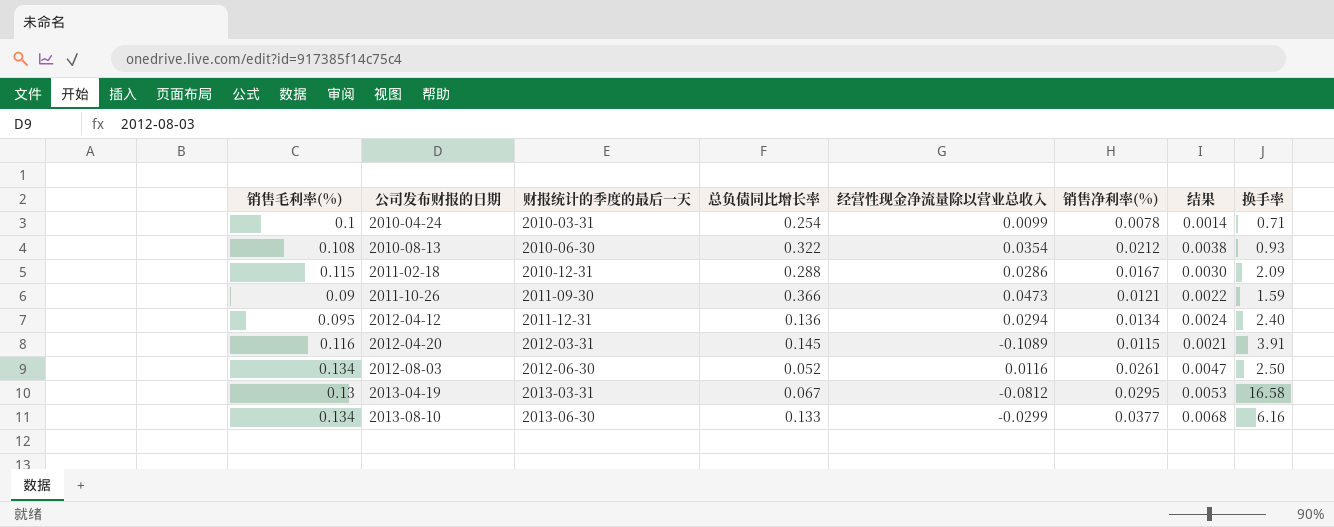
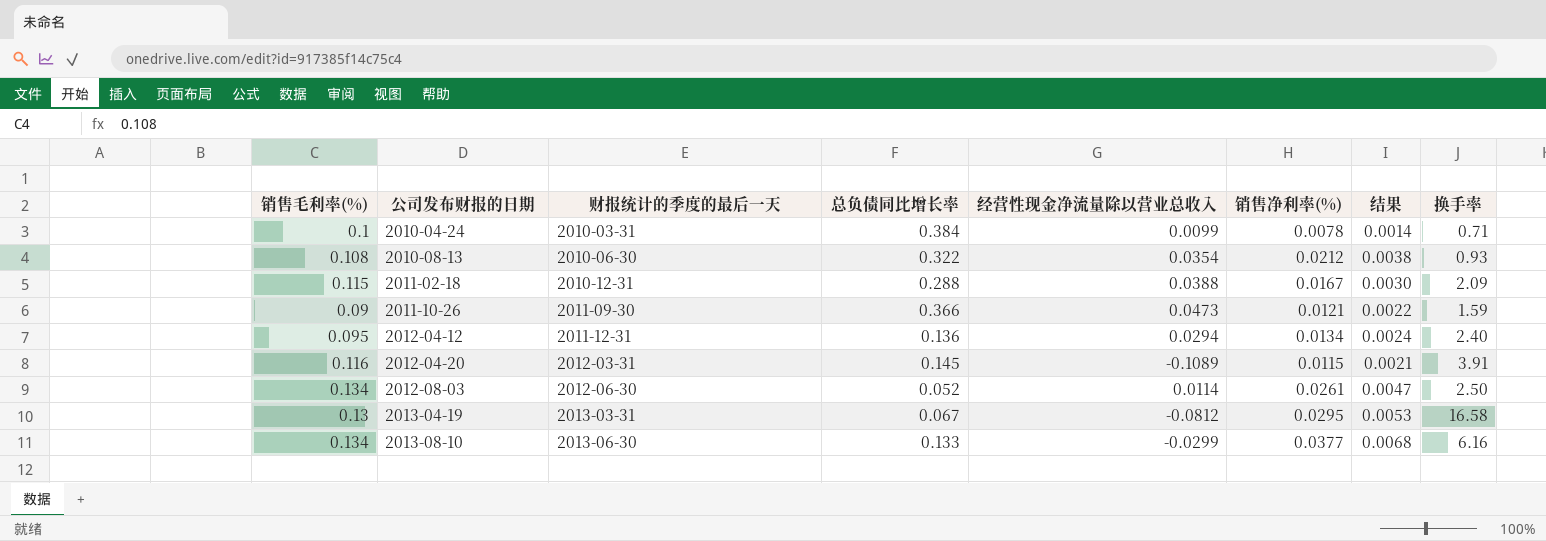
2010-04-24 | 总负债同比增长率: 0.254 -> 0.384
2011-02-18 | 经营性现金净流量除以营业总收入: 0.0286 -> 0.0388
2012-08-03 | 经营性现金净流量除以营业总收入: 0.0116 -> 0.0114

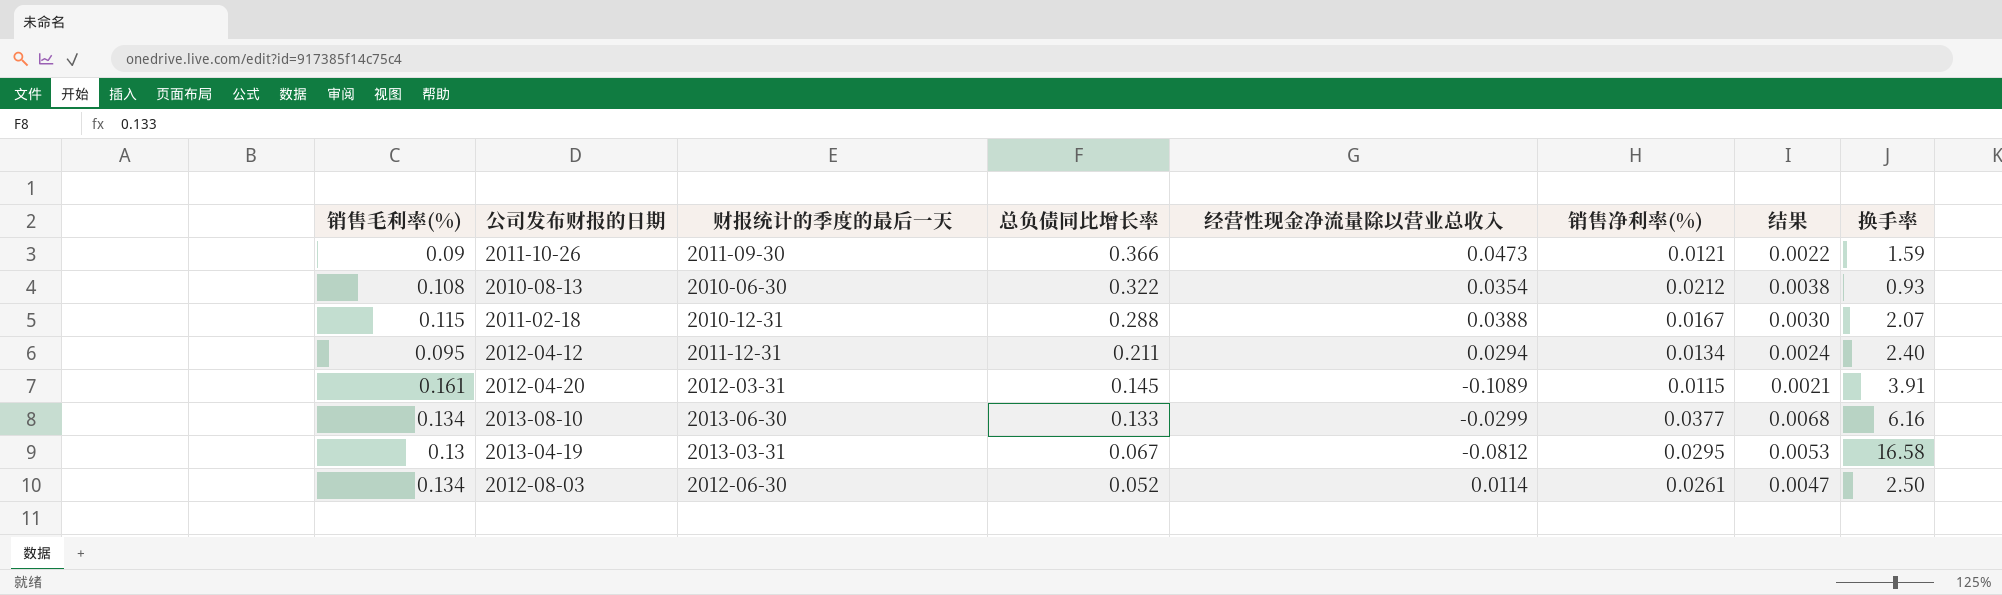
row order: 公司发布财报的日期 ascending -> 总负债同比增长率 descending
row 2010-04-24: 0.1 | 2010-03-31 | 0.384 | 0.0099 | 0.0078 | 0.0014 | 0.71 -> none
2011-02-18 | 换手率: 2.09 -> 2.07
2012-04-12 | 总负债同比增长率: 0.136 -> 0.211
2012-04-20 | 销售毛利率(%): 0.116 -> 0.161

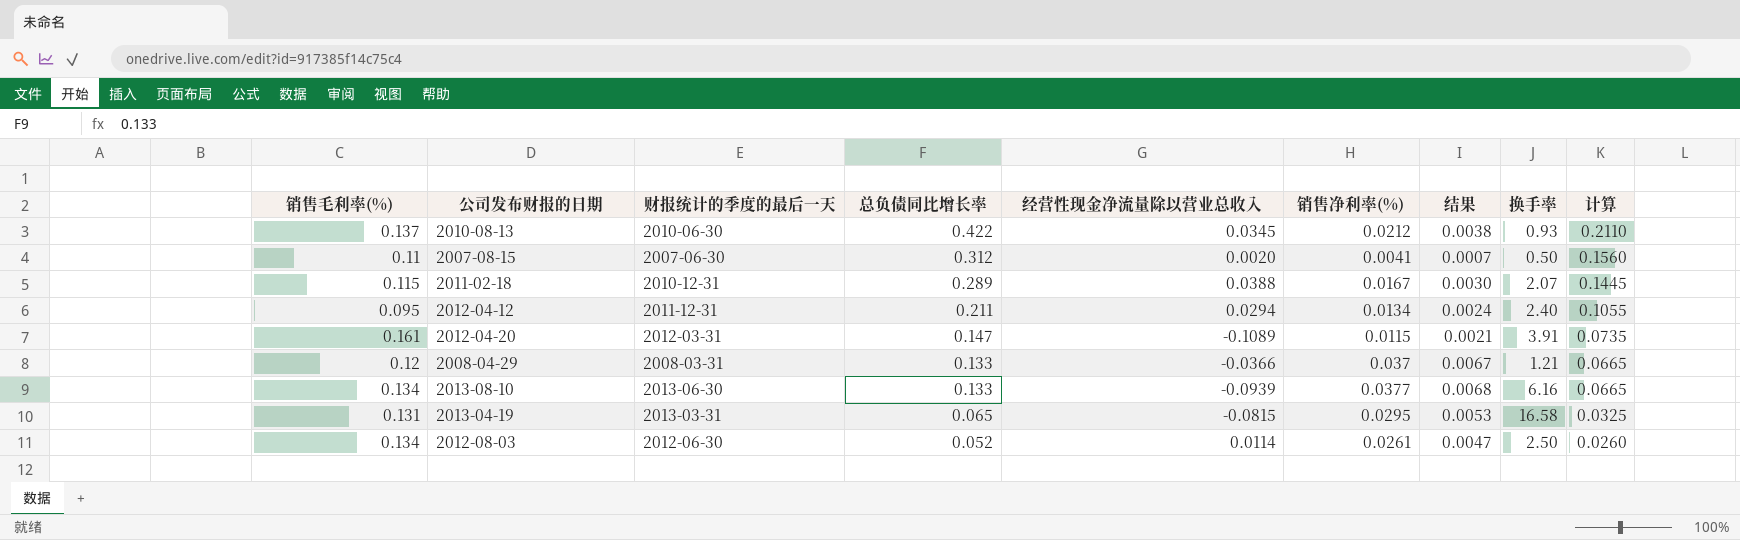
column 计算 | formula: none -> [总负债同比增长率] * 0.5
row 2011-10-26: 0.09 | 2011-09-30 | 0.366 | 0.0473 | 0.0121 | 0.0022 | 1.59 -> none
2010-08-13 | 销售毛利率(%): 0.108 -> 0.137
2010-08-13 | 总负债同比增长率: 0.322 -> 0.422
2010-08-13 | 经营性现金净流量除以营业总收入: 0.0354 -> 0.0345
row 2007-08-15: none -> 0.11 | 2007-06-30 | 0.312 | 0.0020 | 0.0041 | 0.0007 | 0.50 | 0.1560
2011-02-18 | 总负债同比增长率: 0.288 -> 0.289
2012-04-20 | 总负债同比增长率: 0.145 -> 0.147
row 2008-04-29: none -> 0.12 | 2008-03-31 | 0.133 | -0.0366 | 0.037 | 0.0067 | 1.21 | 0.0665
2013-08-10 | 经营性现金净流量除以营业总收入: -0.0299 -> -0.0939
2013-04-19 | 销售毛利率(%): 0.13 -> 0.131
2013-04-19 | 总负债同比增长率: 0.067 -> 0.065
2013-04-19 | 经营性现金净流量除以营业总收入: -0.0812 -> -0.0815

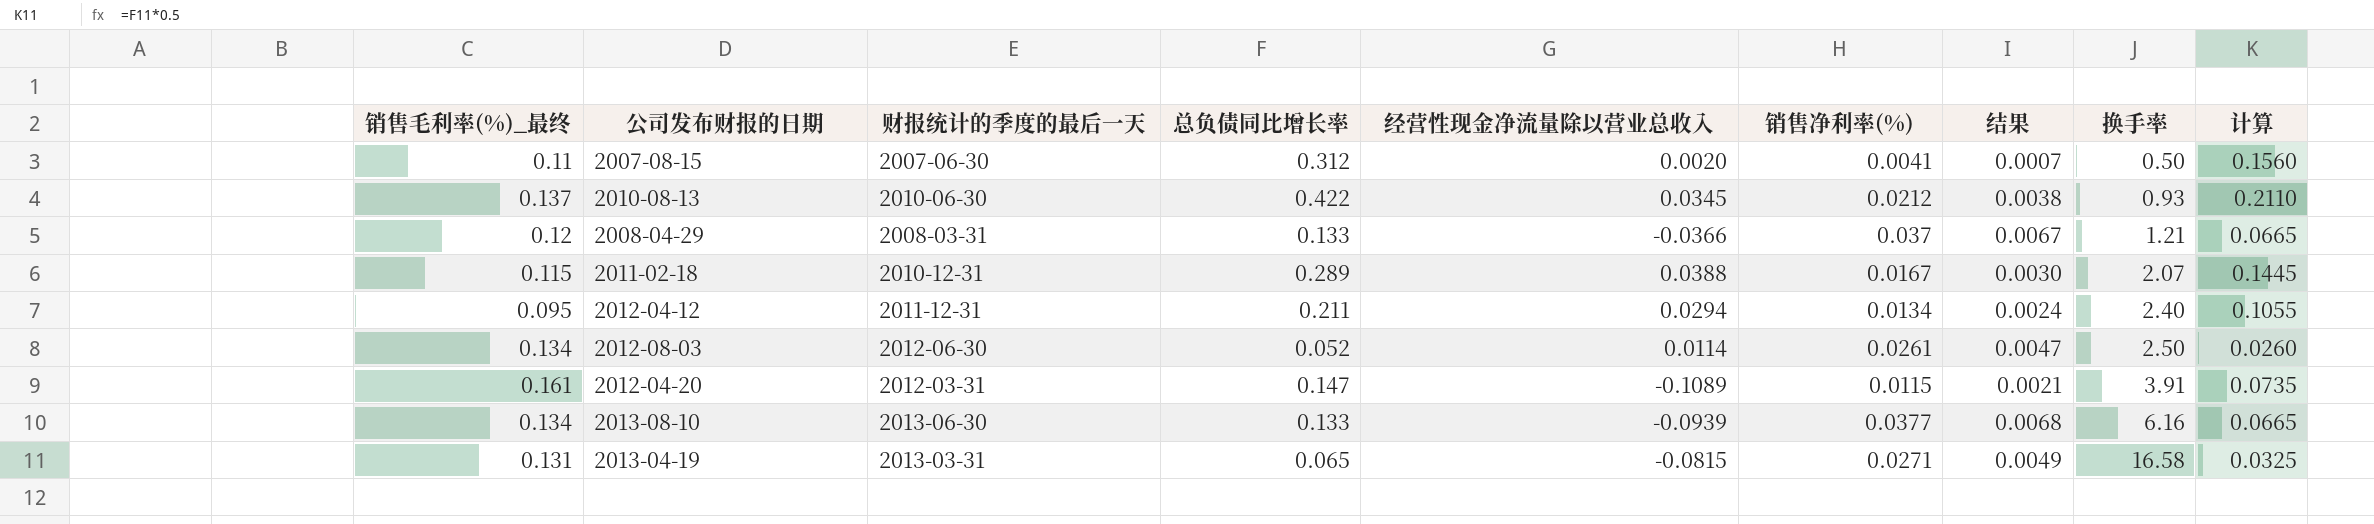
row order: 总负债同比增长率 descending -> 换手率 ascending
column name: 销售毛利率(%) -> 销售毛利率(%)_最终
2013-04-19 | 销售净利率(%): 0.0295 -> 0.0271
2013-04-19 | 结果: 0.0053 -> 0.0049

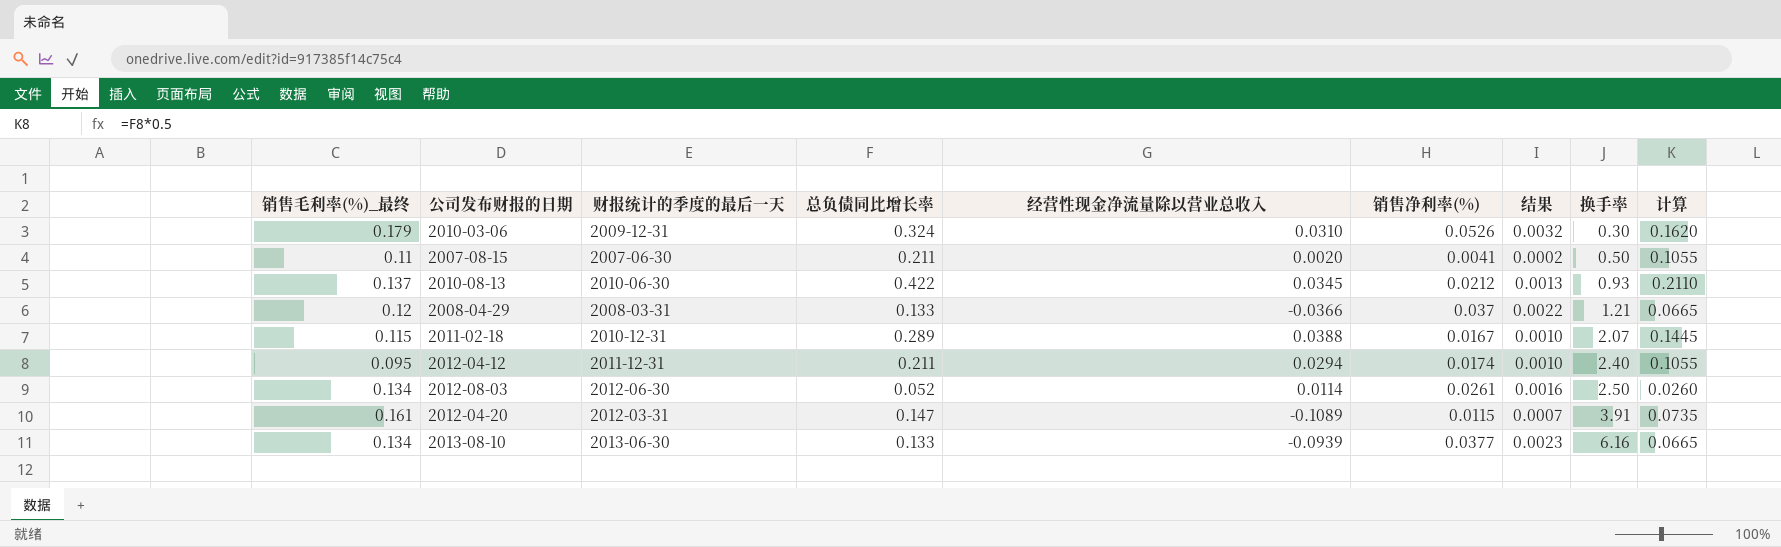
column 结果 | formula: [销售净利率(%)] * 0.18 -> [销售净利率(%)] * 0.06
row 2013-04-19: 0.131 | 2013-03-31 | 0.065 | -0.0815 | 0.0271 | 0.0049 | 16.58 | 0.0325 -> none
row 2010-03-06: none -> 0.179 | 2009-12-31 | 0.324 | 0.0310 | 0.0526 | 0.0032 | 0.30 | 0.1620
2007-08-15 | 总负债同比增长率: 0.312 -> 0.211
2007-08-15 | 计算: 0.1560 -> 0.1055
2012-04-12 | 销售净利率(%): 0.0134 -> 0.0174

